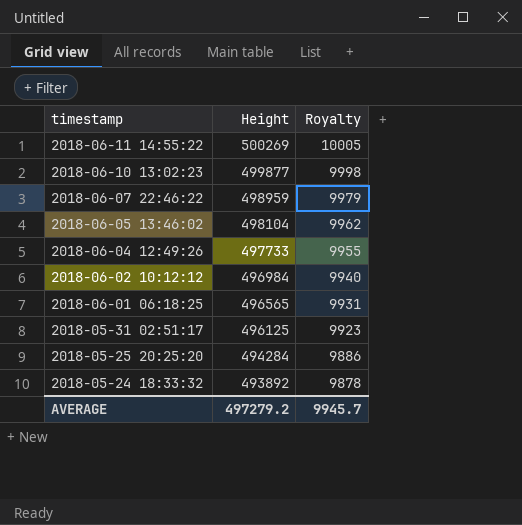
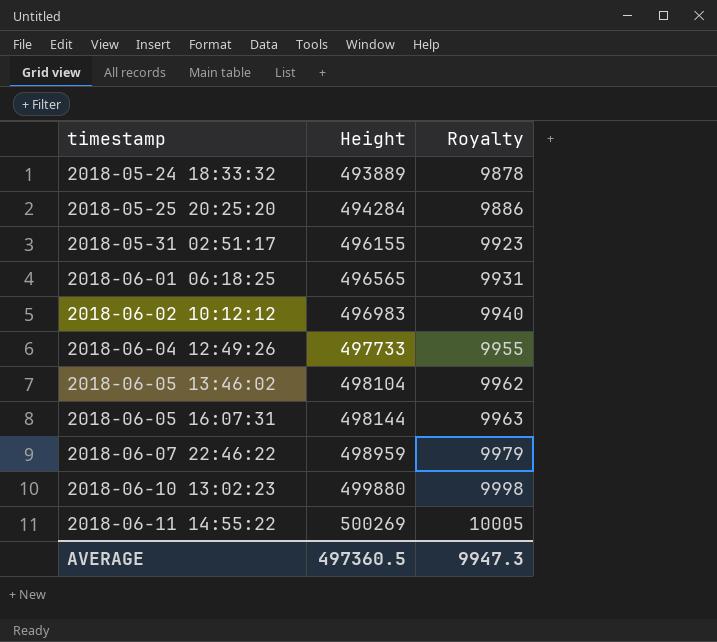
row order: timestamp descending -> timestamp ascending
2018-05-24 18:33:32 | Height: 493892 -> 493889
2018-05-31 02:51:17 | Height: 496125 -> 496155
2018-06-02 10:12:12 | Height: 496984 -> 496983
row 2018-06-05 16:07:31: none -> 498144 | 9963
2018-06-10 13:02:23 | Height: 499877 -> 499880
AVERAGE | Height: 497279.2 -> 497360.5
AVERAGE | Royalty: 9945.7 -> 9947.3

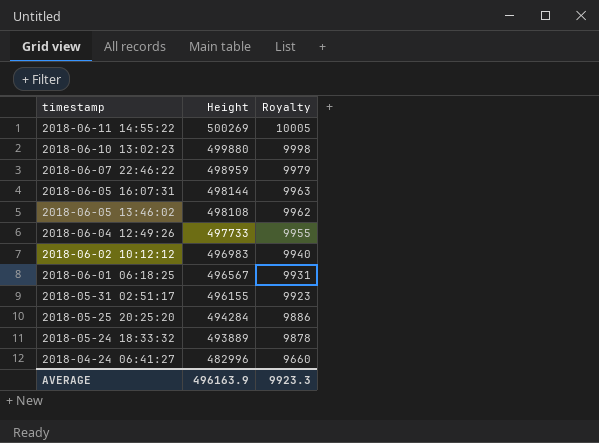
row order: timestamp ascending -> timestamp descending
2018-06-05 13:46:02 | Height: 498104 -> 498108
2018-06-01 06:18:25 | Height: 496565 -> 496567
row 2018-04-24 06:41:27: none -> 482996 | 9660
AVERAGE | Height: 497360.5 -> 496163.9
AVERAGE | Royalty: 9947.3 -> 9923.3

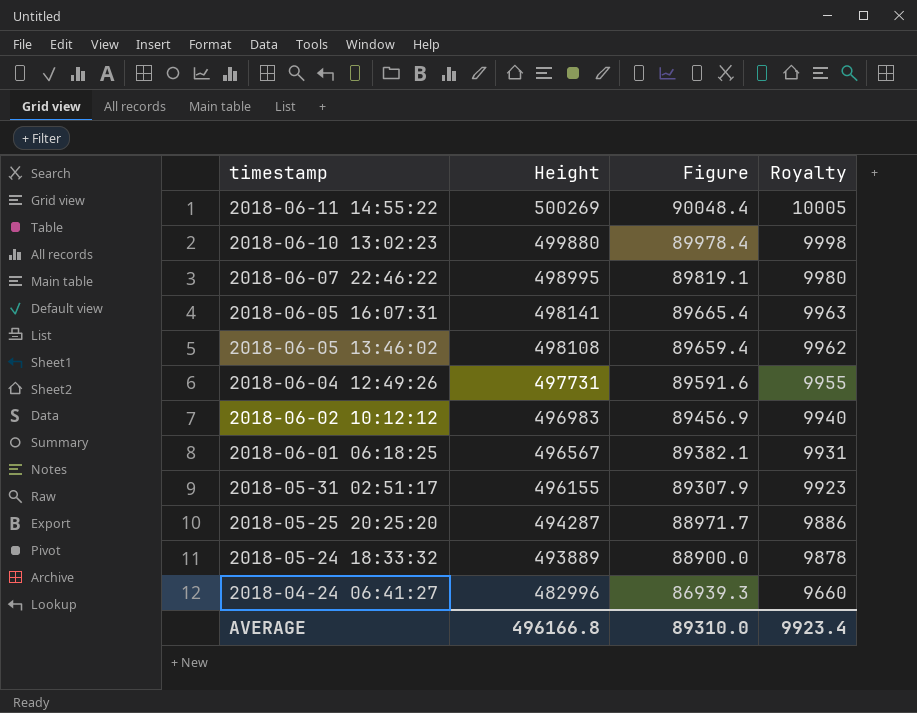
column Figure | formula: none -> [Height] * 0.18
2018-06-07 22:46:22 | Height: 498959 -> 498995
2018-06-07 22:46:22 | Royalty: 9979 -> 9980
2018-06-05 16:07:31 | Height: 498144 -> 498141
2018-06-04 12:49:26 | Height: 497733 -> 497731
2018-05-25 20:25:20 | Height: 494284 -> 494287
AVERAGE | Height: 496163.9 -> 496166.8
AVERAGE | Royalty: 9923.3 -> 9923.4

